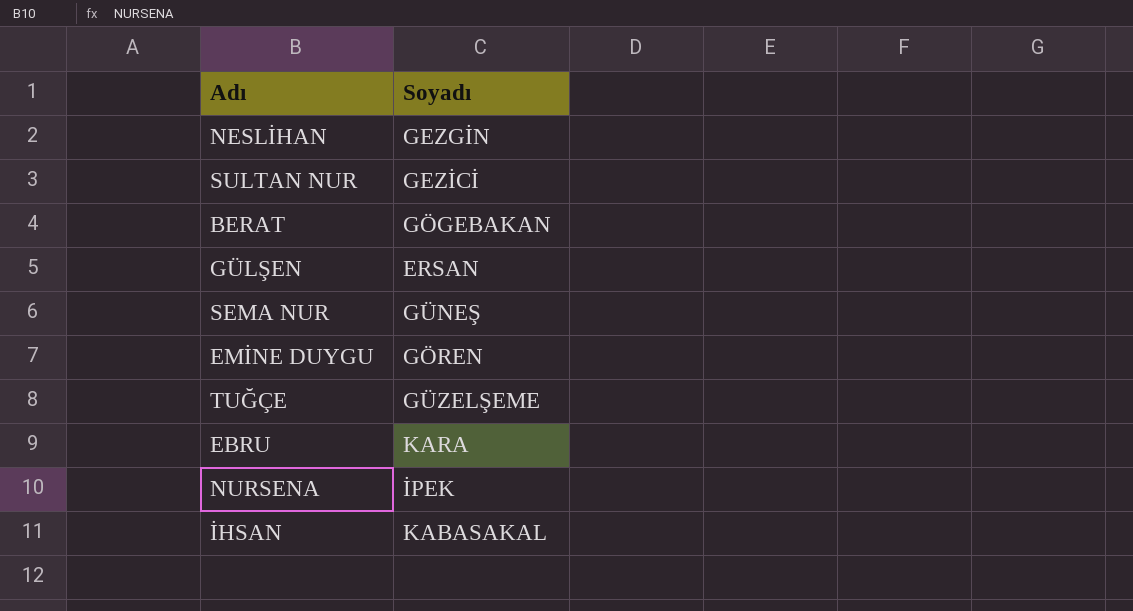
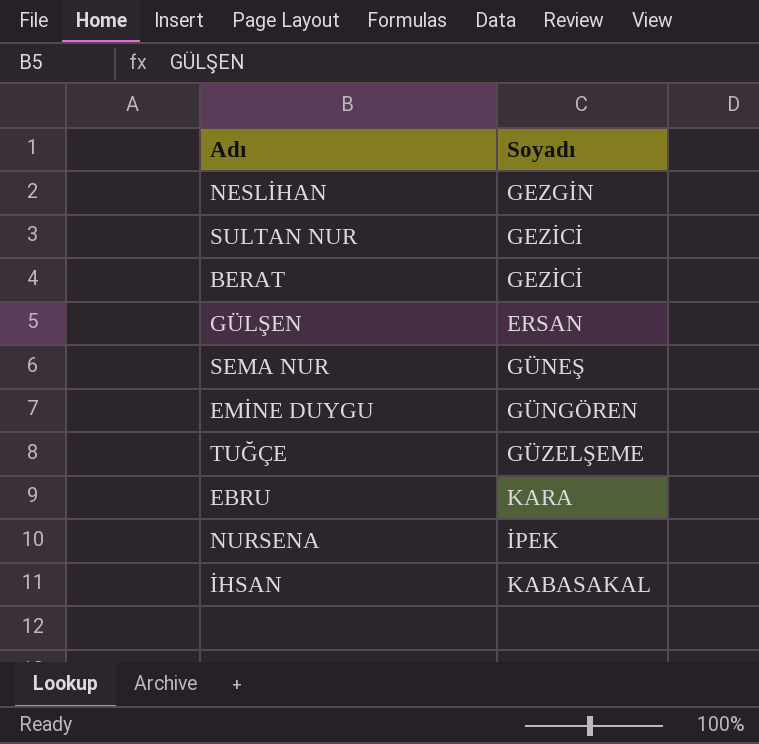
BERAT | Soyadı: GÖGEBAKAN -> GEZİCİ
EMİNE DUYGU | Soyadı: GÖREN -> GÜNGÖREN

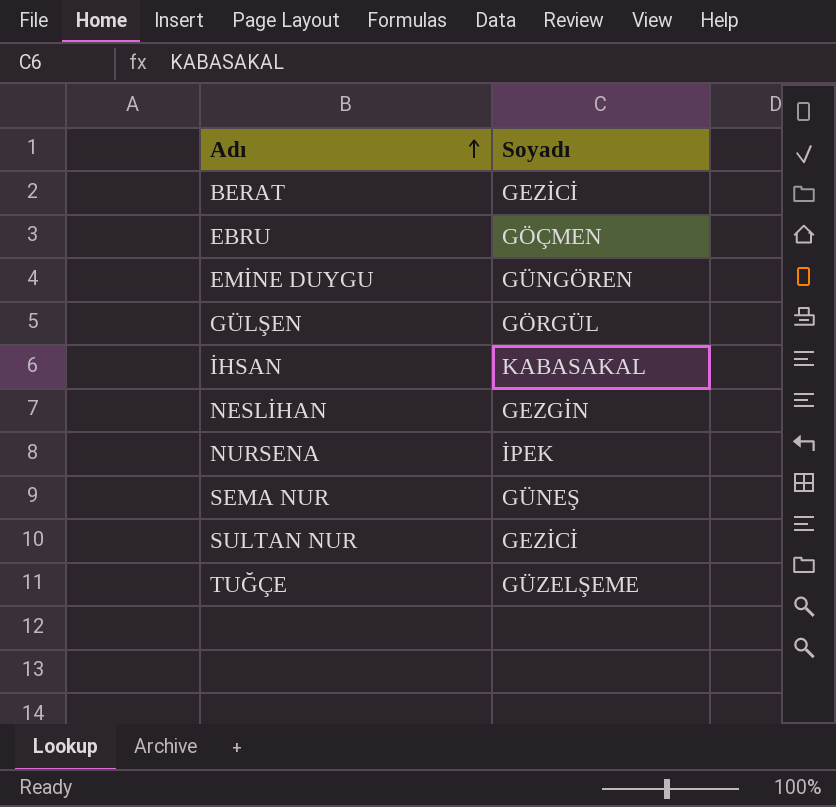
row order: none -> Adı ascending
EBRU | Soyadı: KARA -> GÖÇMEN
GÜLŞEN | Soyadı: ERSAN -> GÖRGÜL

